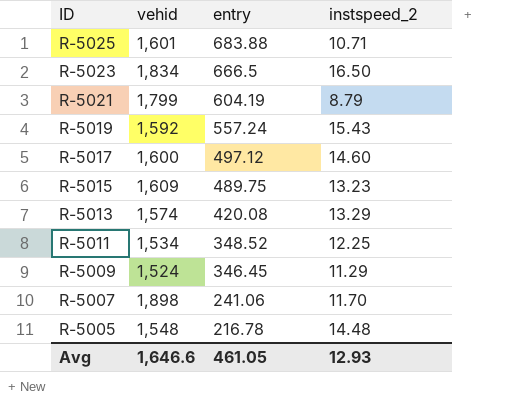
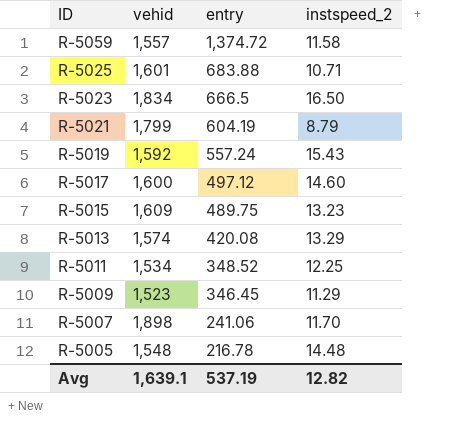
row R-5059: none -> 1,557 | 1,374.72 | 11.58
R-5009 | vehid: 1,524 -> 1,523
Avg | vehid: 1,646.6 -> 1,639.1
Avg | entry: 461.05 -> 537.19
Avg | instspeed_2: 12.93 -> 12.82

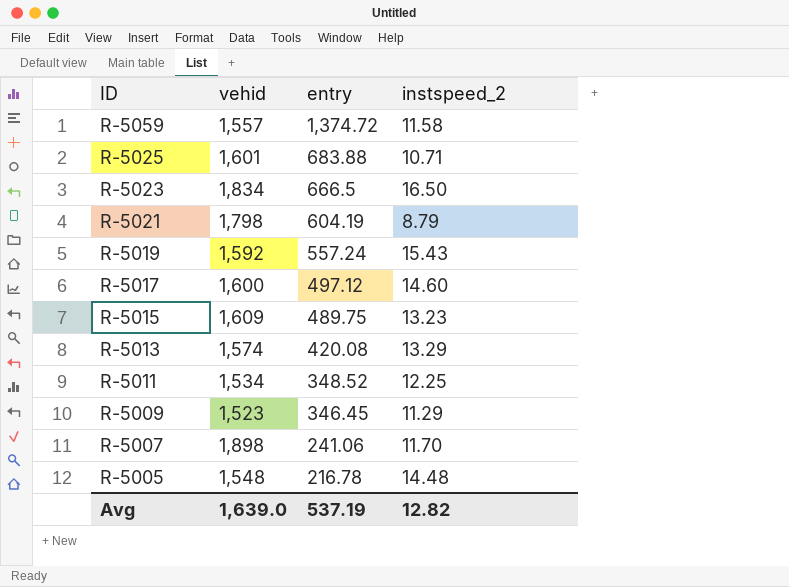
R-5021 | vehid: 1,799 -> 1,798
Avg | vehid: 1,639.1 -> 1,639.0

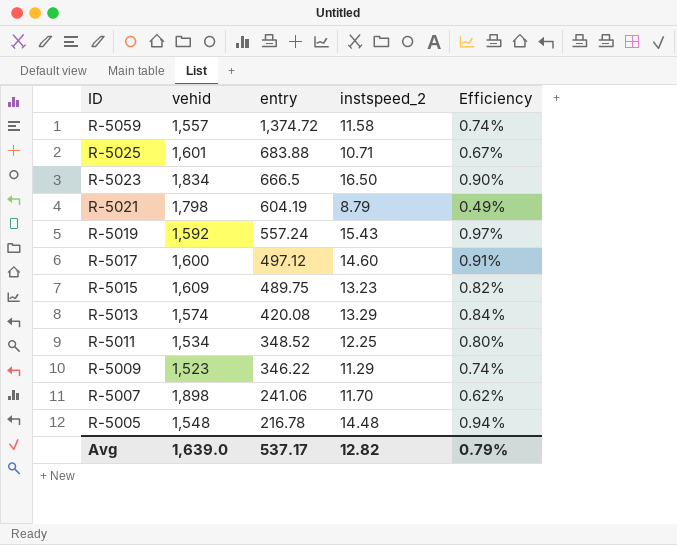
column Efficiency | formula: none -> [instspeed_2] / [vehid]
R-5009 | entry: 346.45 -> 346.22
Avg | entry: 537.19 -> 537.17

